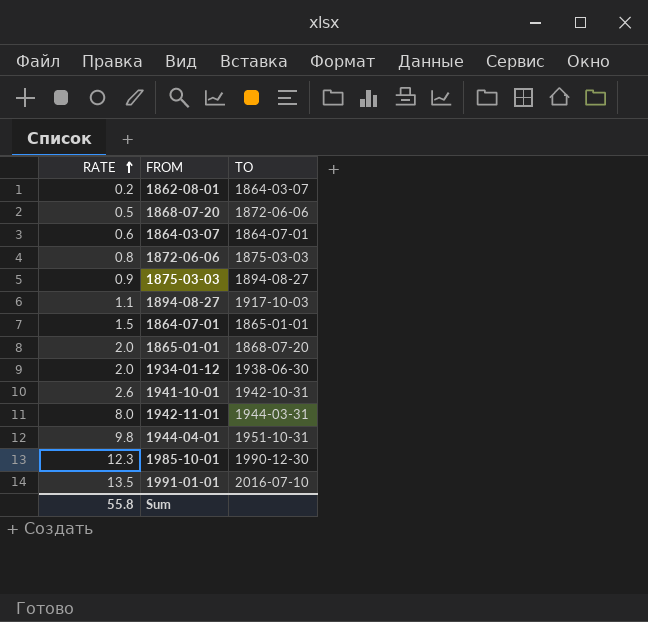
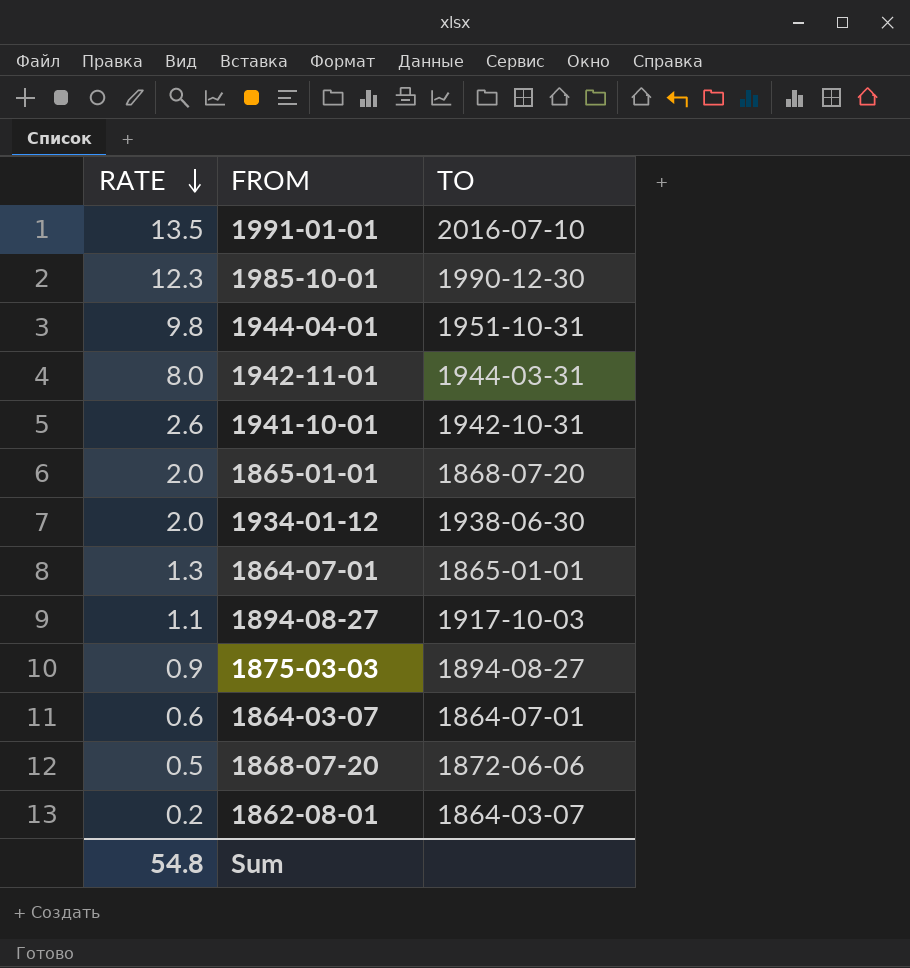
row order: RATE ascending -> RATE descending
row 1872-06-06: 0.8 | 1875-03-03 -> none
1864-07-01 | RATE: 1.5 -> 1.3
Sum | RATE: 55.8 -> 54.8

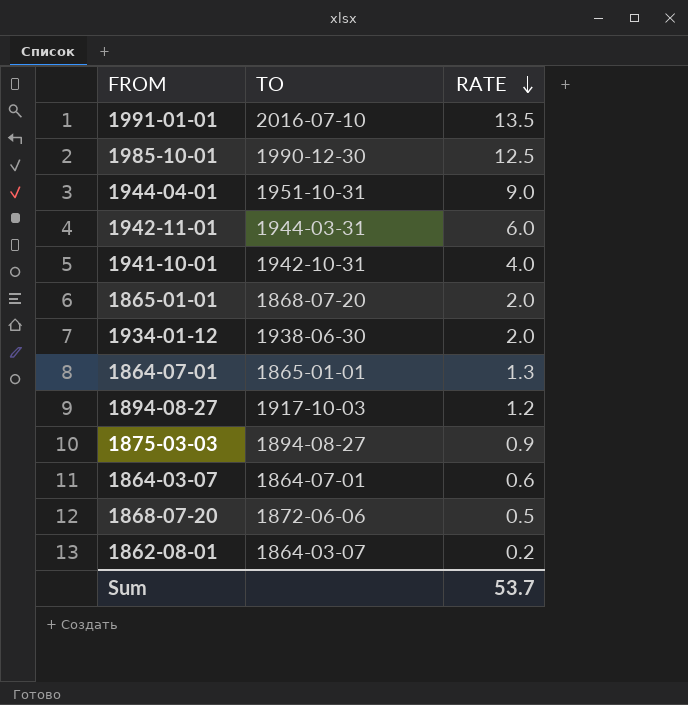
column RATE | position: 1 -> 3
1985-10-01 | RATE: 12.3 -> 12.5
1944-04-01 | RATE: 9.8 -> 9.0
1942-11-01 | RATE: 8.0 -> 6.0
1941-10-01 | RATE: 2.6 -> 4.0
1894-08-27 | RATE: 1.1 -> 1.2
Sum | RATE: 54.8 -> 53.7

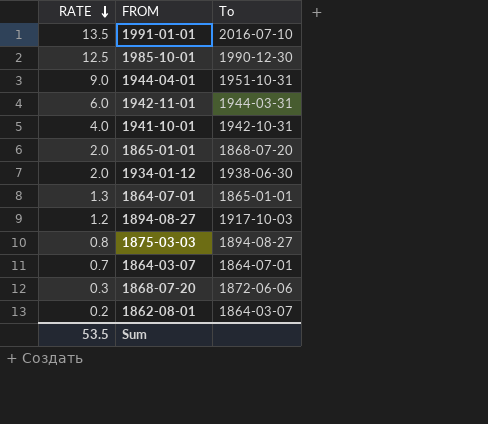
column RATE | position: 3 -> 1
column name: TO -> To
1875-03-03 | RATE: 0.9 -> 0.8
1864-03-07 | RATE: 0.6 -> 0.7
1868-07-20 | RATE: 0.5 -> 0.3
Sum | RATE: 53.7 -> 53.5

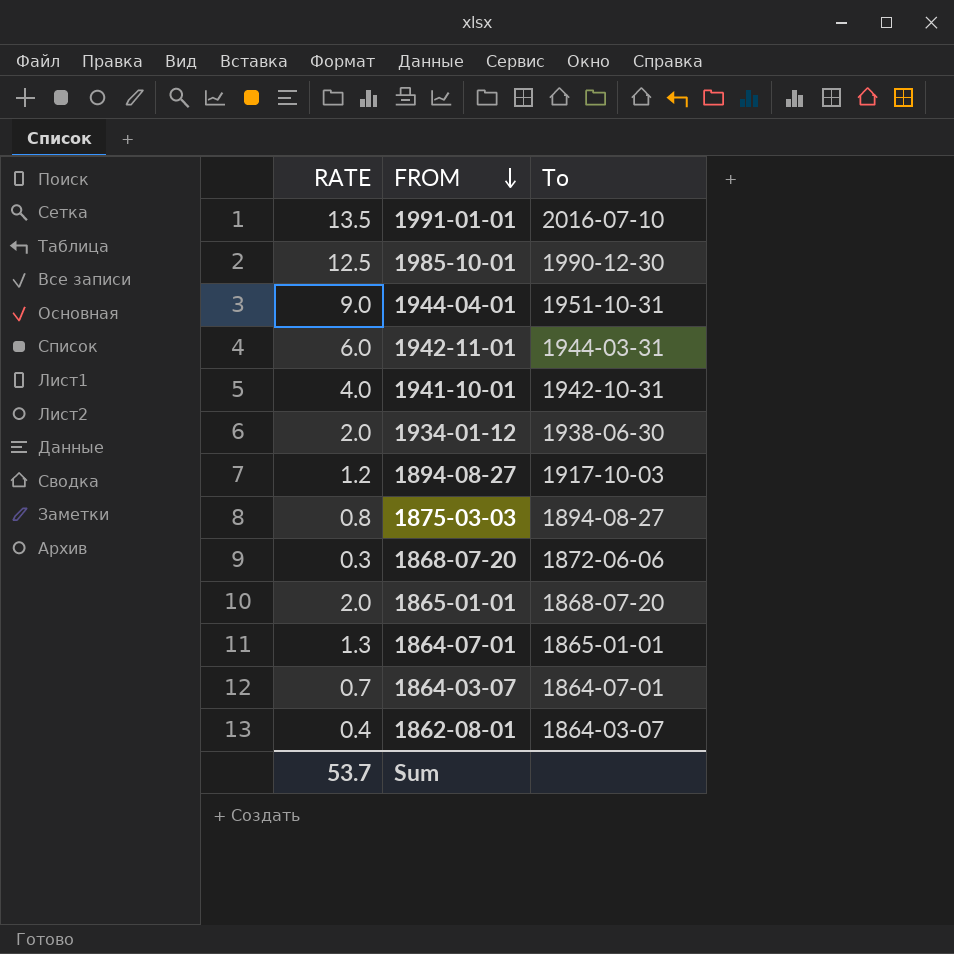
row order: RATE descending -> FROM descending
1862-08-01 | RATE: 0.2 -> 0.4
Sum | RATE: 53.5 -> 53.7

